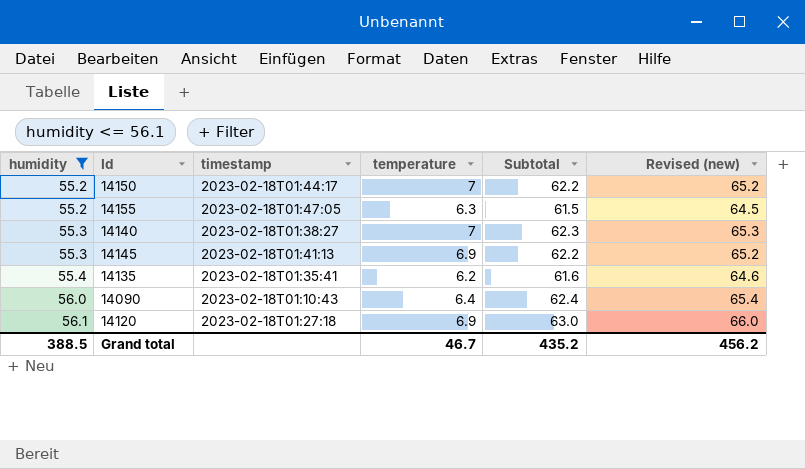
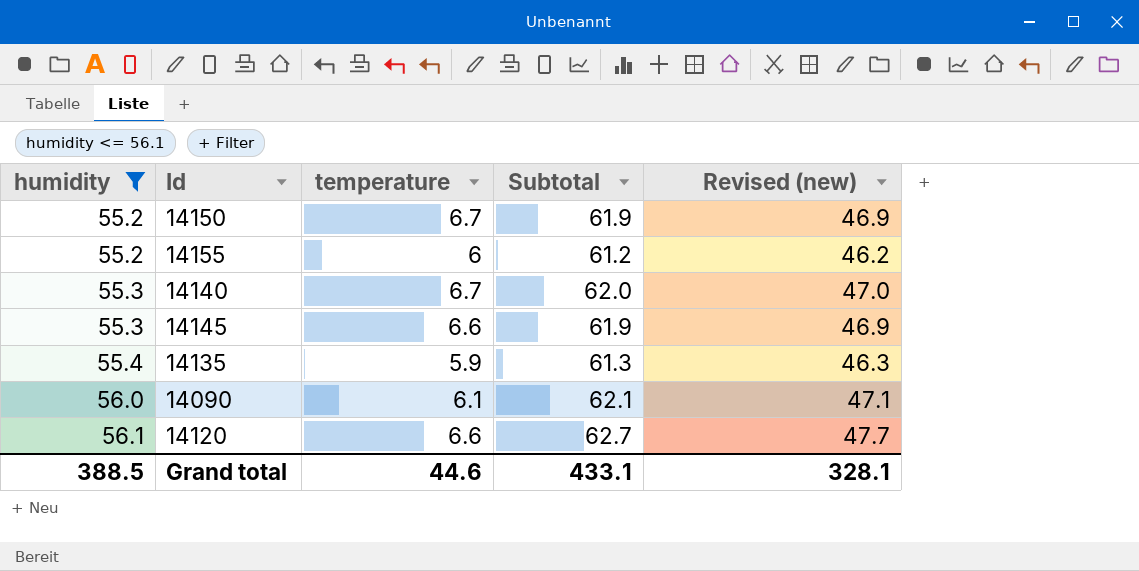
column timestamp | position: 3 -> none
column Revised (new) | formula: [Subtotal] + 3 -> [Subtotal] - 15
14150 | temperature: 7 -> 6.7
14150 | Subtotal: 62.2 -> 61.9
14155 | temperature: 6.3 -> 6
14155 | Subtotal: 61.5 -> 61.2
14140 | temperature: 7 -> 6.7
14140 | Subtotal: 62.3 -> 62.0
14145 | temperature: 6.9 -> 6.6
14145 | Subtotal: 62.2 -> 61.9
14135 | temperature: 6.2 -> 5.9
14135 | Subtotal: 61.6 -> 61.3
14090 | temperature: 6.4 -> 6.1
14090 | Subtotal: 62.4 -> 62.1
14120 | temperature: 6.9 -> 6.6
14120 | Subtotal: 63.0 -> 62.7
Grand total | temperature: 46.7 -> 44.6
Grand total | Subtotal: 435.2 -> 433.1
Grand total | Revised (new): 456.2 -> 328.1

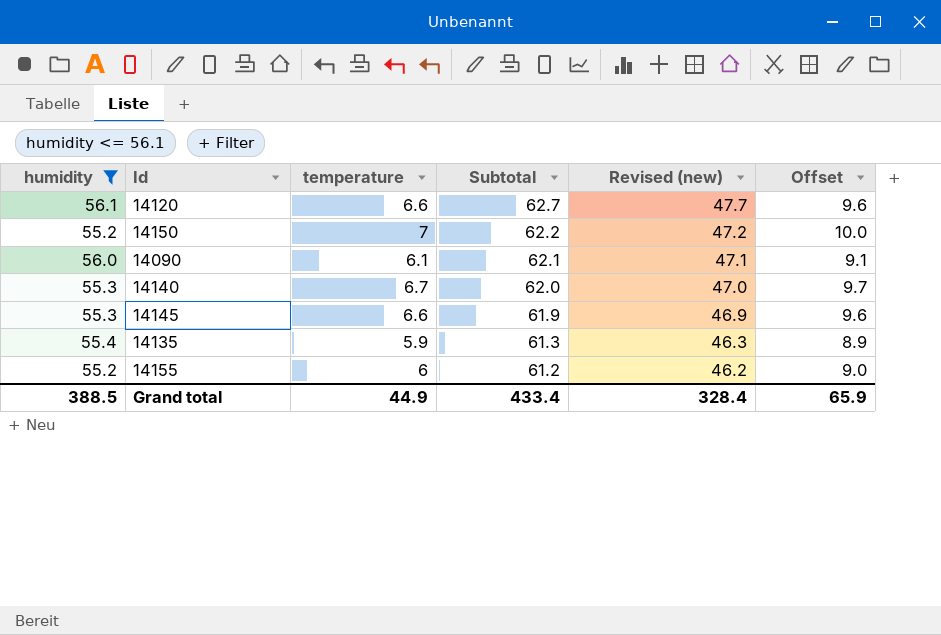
row order: humidity ascending -> Subtotal descending
column Offset | formula: none -> [temperature] + 3
14150 | temperature: 6.7 -> 7
14150 | Subtotal: 61.9 -> 62.2
14150 | Revised (new): 46.9 -> 47.2
Grand total | temperature: 44.6 -> 44.9
Grand total | Subtotal: 433.1 -> 433.4
Grand total | Revised (new): 328.1 -> 328.4

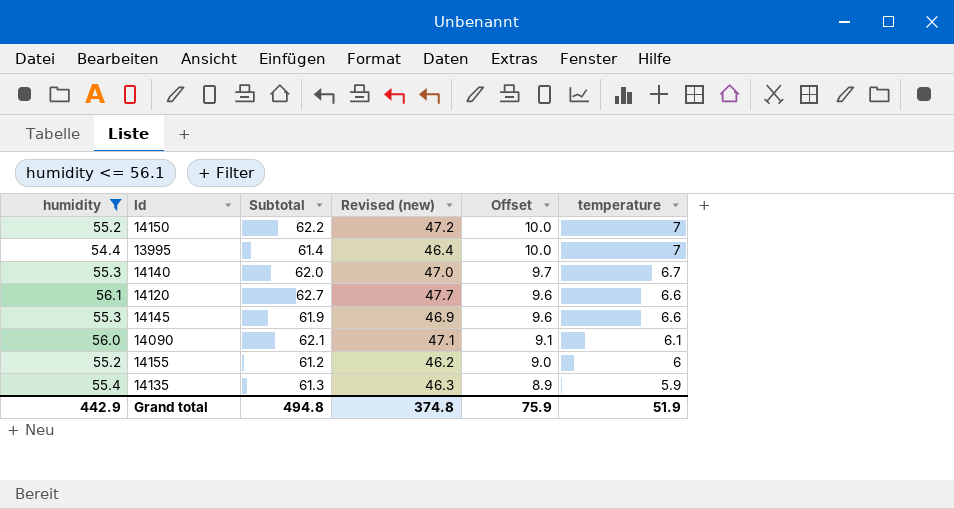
row order: Subtotal descending -> Offset descending
column temperature | position: 3 -> 6
row 13995: none -> 54.4 | 61.4 | 46.4 | 10.0 | 7
Grand total | humidity: 388.5 -> 442.9
Grand total | Subtotal: 433.4 -> 494.8
Grand total | Revised (new): 328.4 -> 374.8
Grand total | Offset: 65.9 -> 75.9
Grand total | temperature: 44.9 -> 51.9

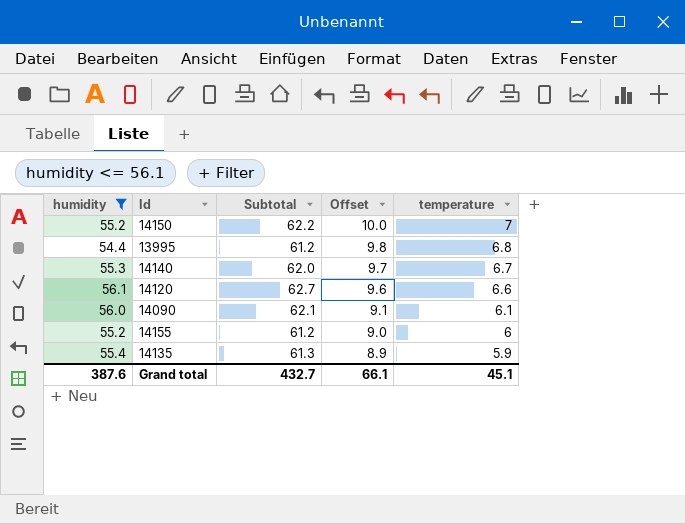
column Revised (new) | formula: [Subtotal] - 15 -> none
row 14145: 55.3 | 61.9 | 46.9 | 9.6 | 6.6 -> none
13995 | Subtotal: 61.4 -> 61.2
13995 | Offset: 10.0 -> 9.8
13995 | temperature: 7 -> 6.8
Grand total | humidity: 442.9 -> 387.6
Grand total | Subtotal: 494.8 -> 432.7
Grand total | Offset: 75.9 -> 66.1
Grand total | temperature: 51.9 -> 45.1

